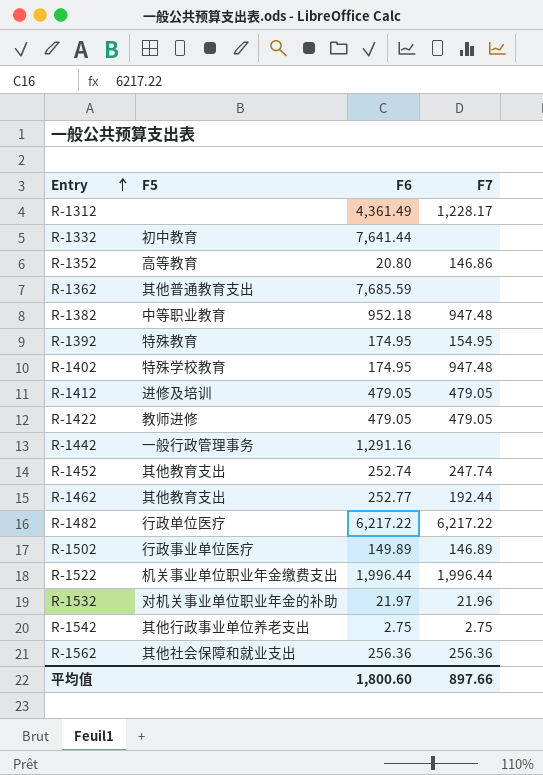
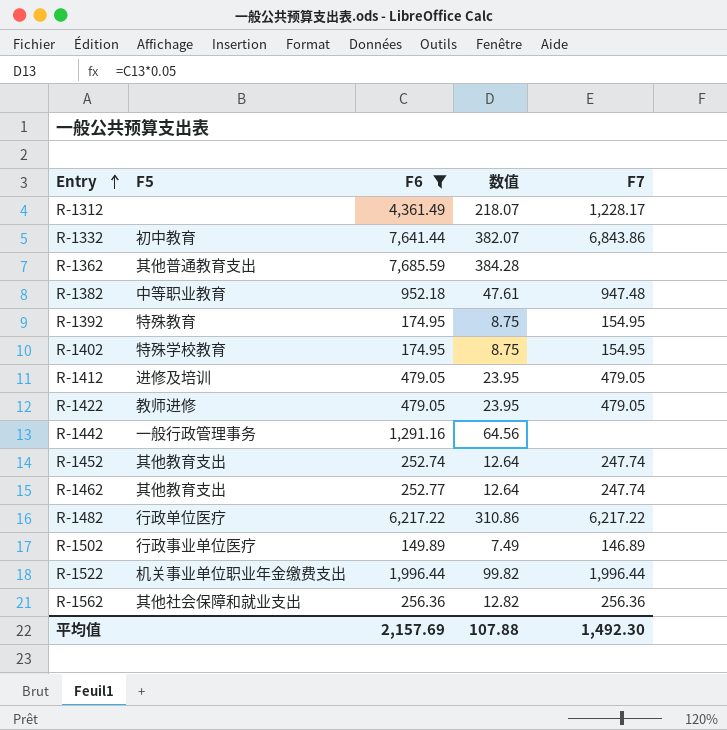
filter: none -> F6 >= 149.89
column 数值 | formula: none -> [F6] * 0.05
R-1332 | F7: none -> 6,843.86
R-1402 | F7: 947.48 -> 154.95
R-1462 | F7: 192.44 -> 247.74
平均值 | F6: 1,800.60 -> 2,157.69
平均值 | F7: 897.66 -> 1,492.30

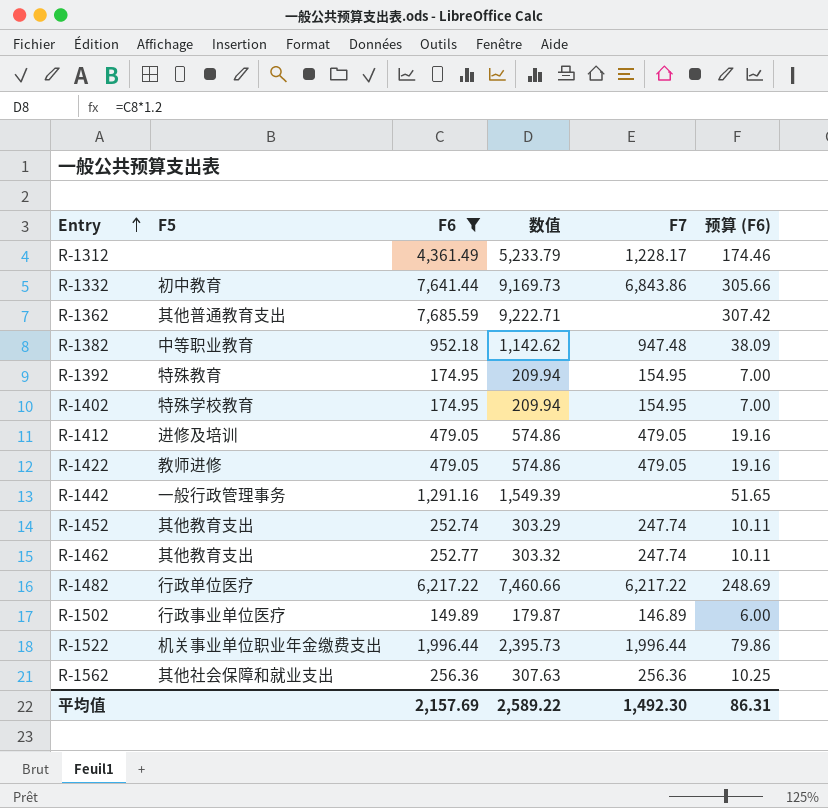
column 数值 | formula: [F6] * 0.05 -> [F6] * 1.2
column 预算 (F6) | formula: none -> [F6] * 0.04
平均值 | 数值: 107.88 -> 2,589.22

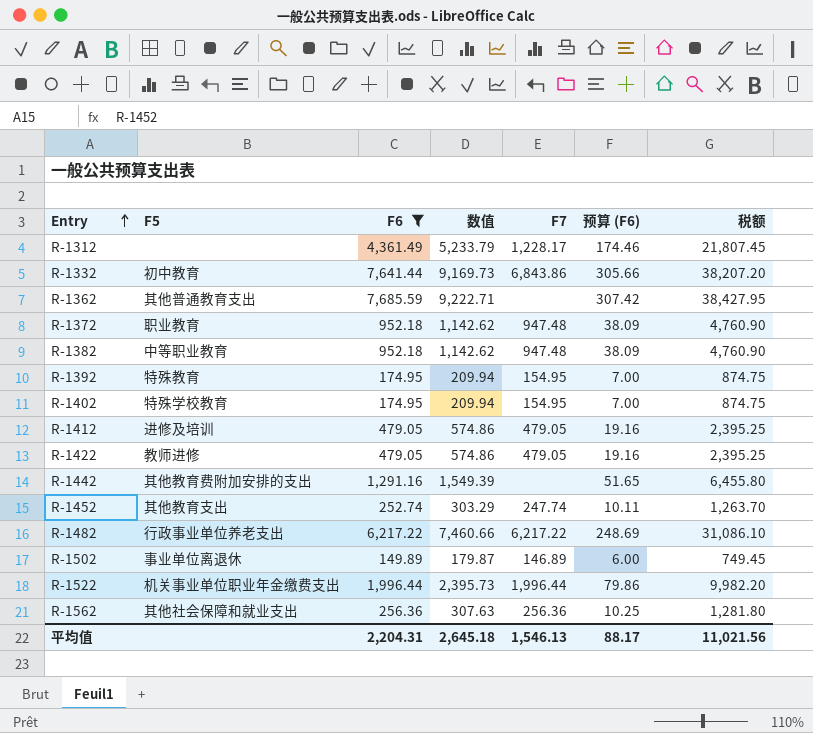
column 税额 | formula: none -> [F6] * 5
row R-1462: 其他教育支出 | 252.77 | 303.32 | 247.74 | 10.11 -> none
row R-1372: none -> 职业教育 | 952.18 | 1,142.62 | 947.48 | 38.09 | 4,760.90
R-1442 | F5: 一般行政管理事务 -> 其他教育费附加安排的支出
R-1482 | F5: 行政单位医疗 -> 行政事业单位养老支出
R-1502 | F5: 行政事业单位医疗 -> 事业单位离退休
平均值 | F6: 2,157.69 -> 2,204.31
平均值 | 数值: 2,589.22 -> 2,645.18
平均值 | F7: 1,492.30 -> 1,546.13
平均值 | 预算 (F6): 86.31 -> 88.17

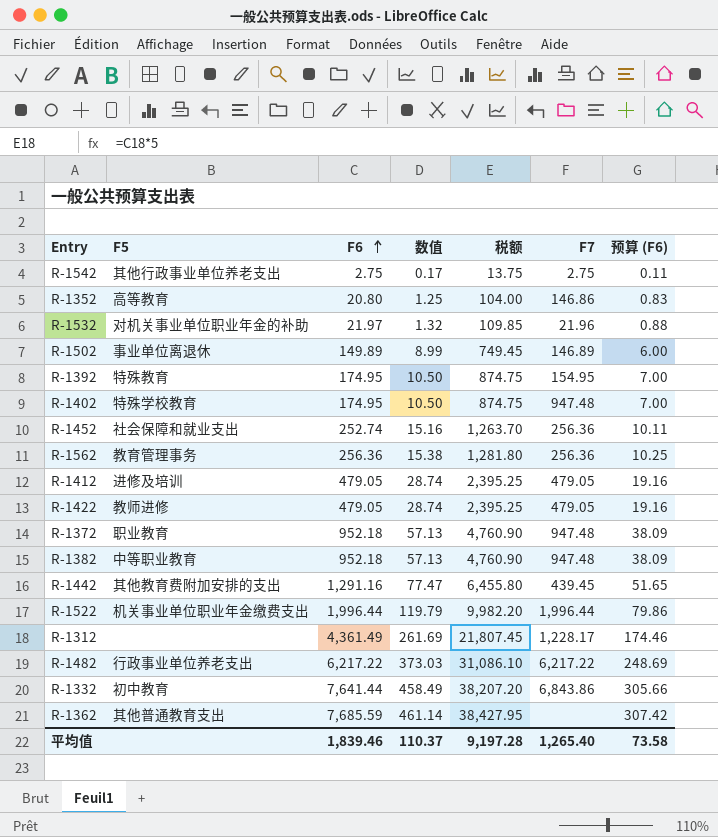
filter: F6 >= 149.89 -> none
row order: Entry ascending -> F6 ascending
column 数值 | formula: [F6] * 1.2 -> [F6] * 0.06
column 税额 | position: 7 -> 5
R-1402 | F7: 154.95 -> 947.48
R-1452 | F5: 其他教育支出 -> 社会保障和就业支出
R-1452 | F7: 247.74 -> 256.36
R-1562 | F5: 其他社会保障和就业支出 -> 教育管理事务
R-1442 | F7: none -> 439.45
平均值 | F6: 2,204.31 -> 1,839.46
平均值 | 数值: 2,645.18 -> 110.37
平均值 | 税额: 11,021.56 -> 9,197.28
平均值 | F7: 1,546.13 -> 1,265.40
平均值 | 预算 (F6): 88.17 -> 73.58

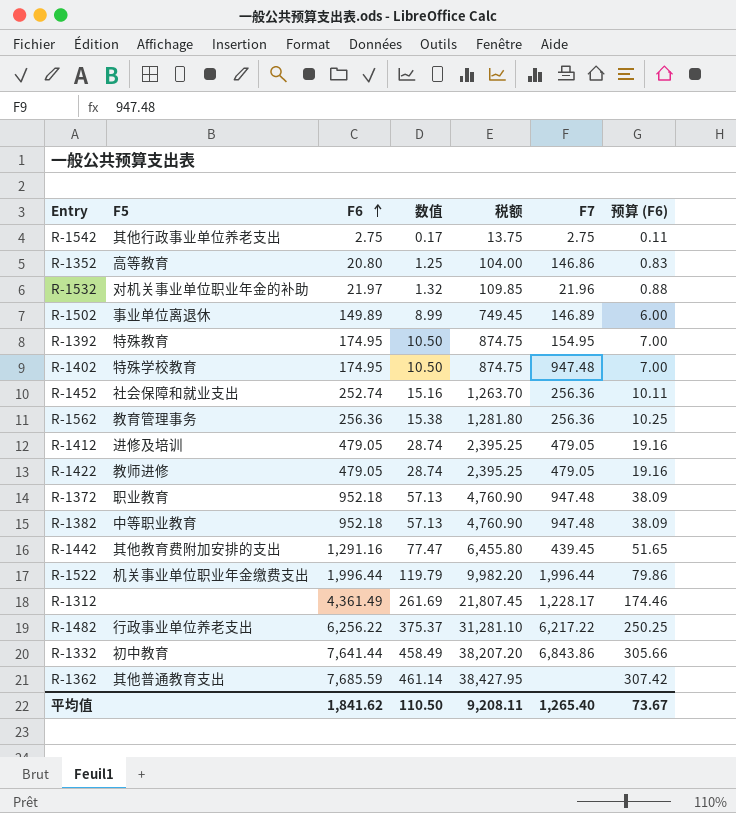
R-1482 | F6: 6,217.22 -> 6,256.22
R-1482 | 数值: 373.03 -> 375.37
R-1482 | 税额: 31,086.10 -> 31,281.10
R-1482 | 预算 (F6): 248.69 -> 250.25
平均值 | F6: 1,839.46 -> 1,841.62
平均值 | 数值: 110.37 -> 110.50
平均值 | 税额: 9,197.28 -> 9,208.11
平均值 | 预算 (F6): 73.58 -> 73.67

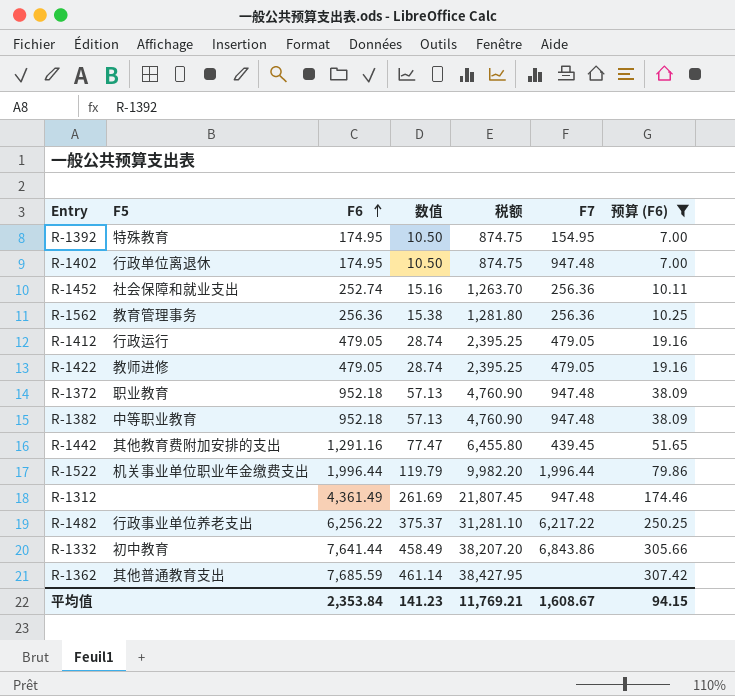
filter: none -> 预算 (F6) >= 7.00
R-1402 | F5: 特殊学校教育 -> 行政单位离退休
R-1412 | F5: 进修及培训 -> 行政运行
R-1312 | F7: 1,228.17 -> 947.48
平均值 | F6: 1,841.62 -> 2,353.84
平均值 | 数值: 110.50 -> 141.23
平均值 | 税额: 9,208.11 -> 11,769.21
平均值 | F7: 1,265.40 -> 1,608.67
平均值 | 预算 (F6): 73.67 -> 94.15

